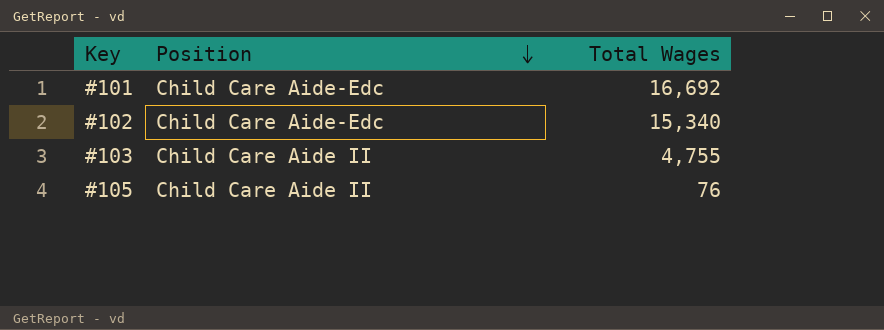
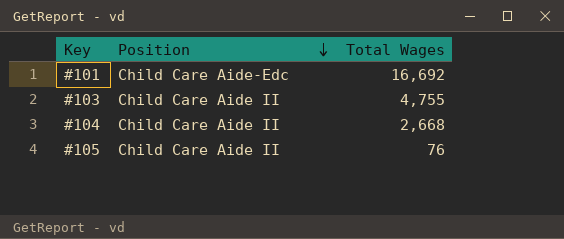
row #102: Child Care Aide-Edc | 15,340 -> none
row #104: none -> Child Care Aide II | 2,668

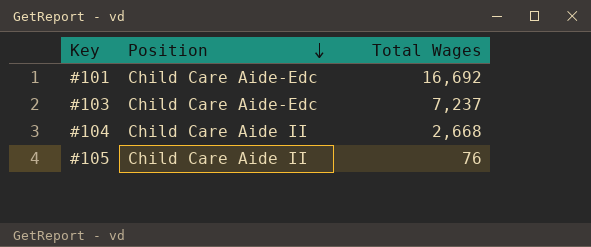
#103 | Position: Child Care Aide II -> Child Care Aide-Edc
#103 | Total Wages: 4,755 -> 7,237

